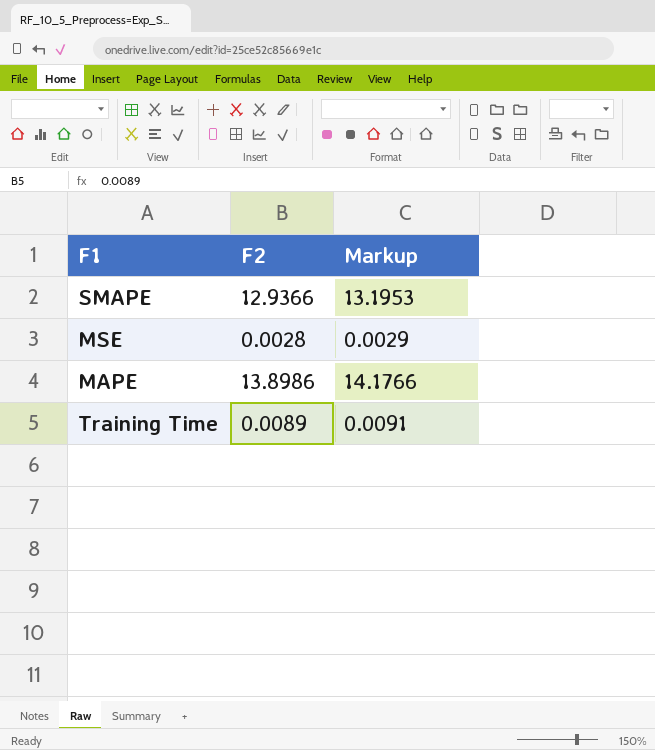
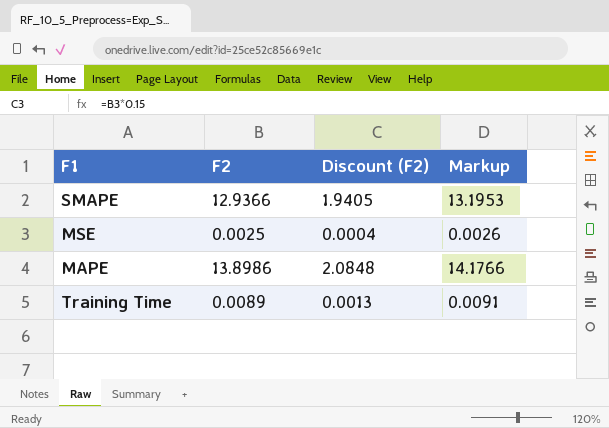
column Discount (F2) | formula: none -> [F2] * 0.15
MSE | F2: 0.0028 -> 0.0025
MSE | Markup: 0.0029 -> 0.0026

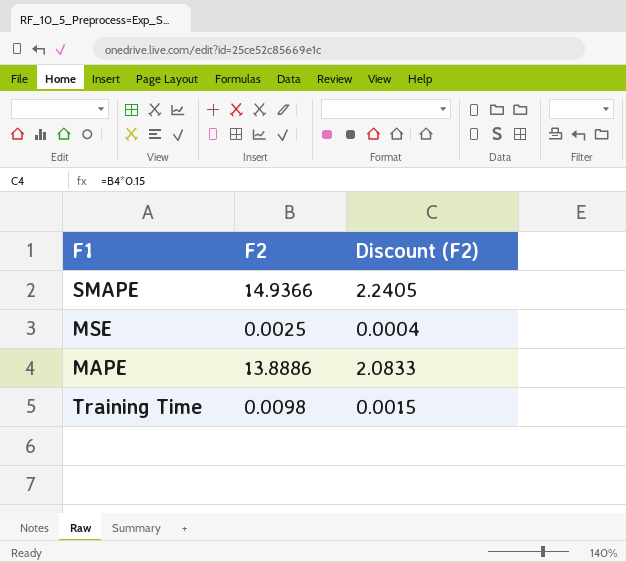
column Markup | formula: [F2] * 1.02 -> none
SMAPE | F2: 12.9366 -> 14.9366
SMAPE | Discount (F2): 1.9405 -> 2.2405
MAPE | F2: 13.8986 -> 13.8886
MAPE | Discount (F2): 2.0848 -> 2.0833
Training Time | F2: 0.0089 -> 0.0098
Training Time | Discount (F2): 0.0013 -> 0.0015

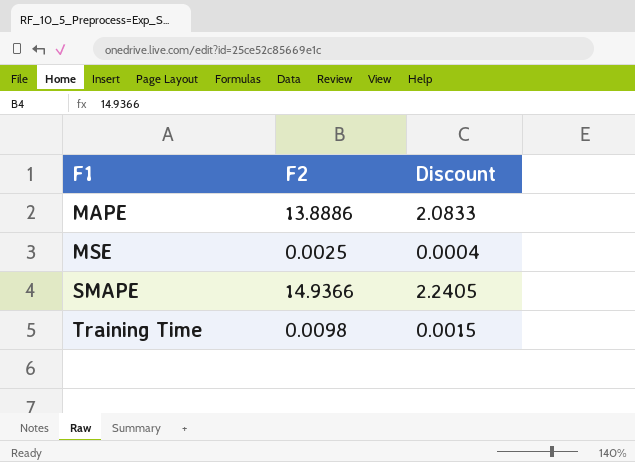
row order: none -> F1 ascending
column name: Discount (F2) -> Discount

